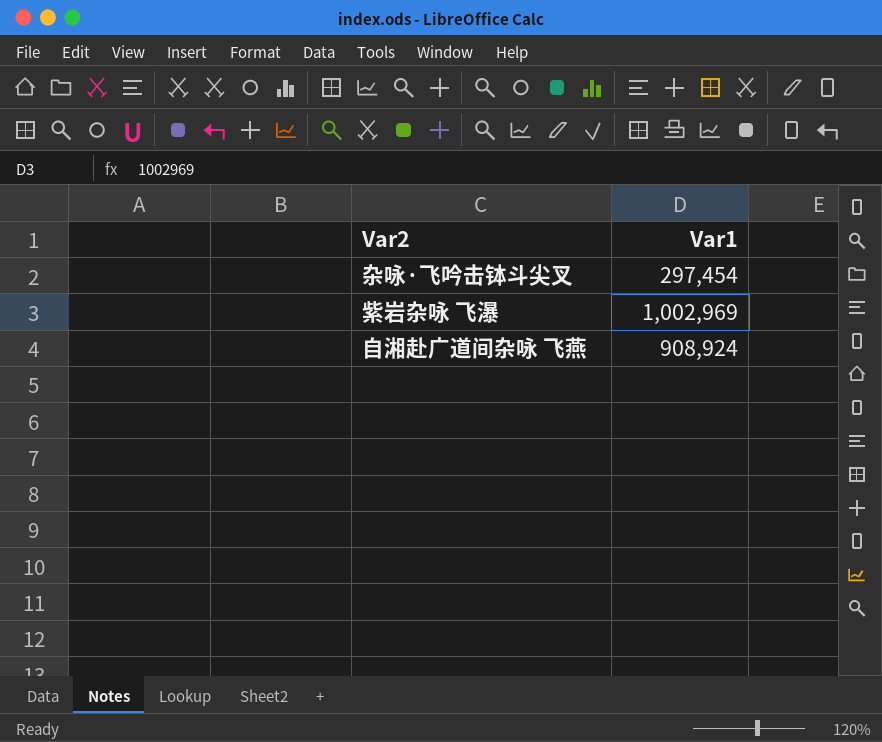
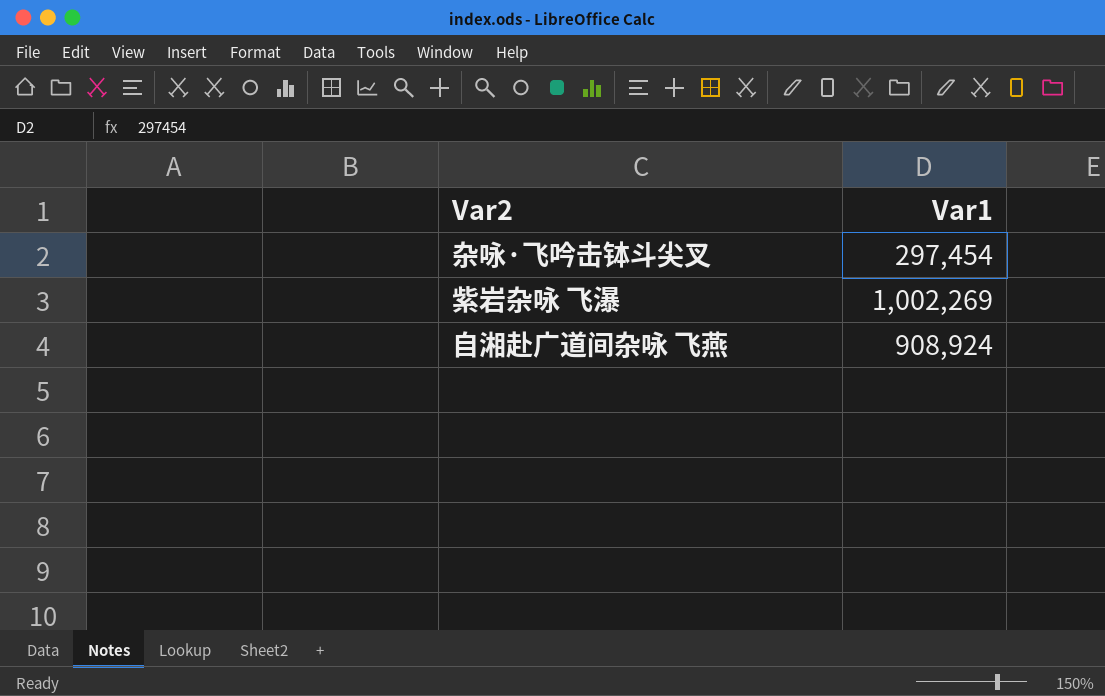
紫岩杂咏 飞瀑 | Var1: 1,002,969 -> 1,002,269

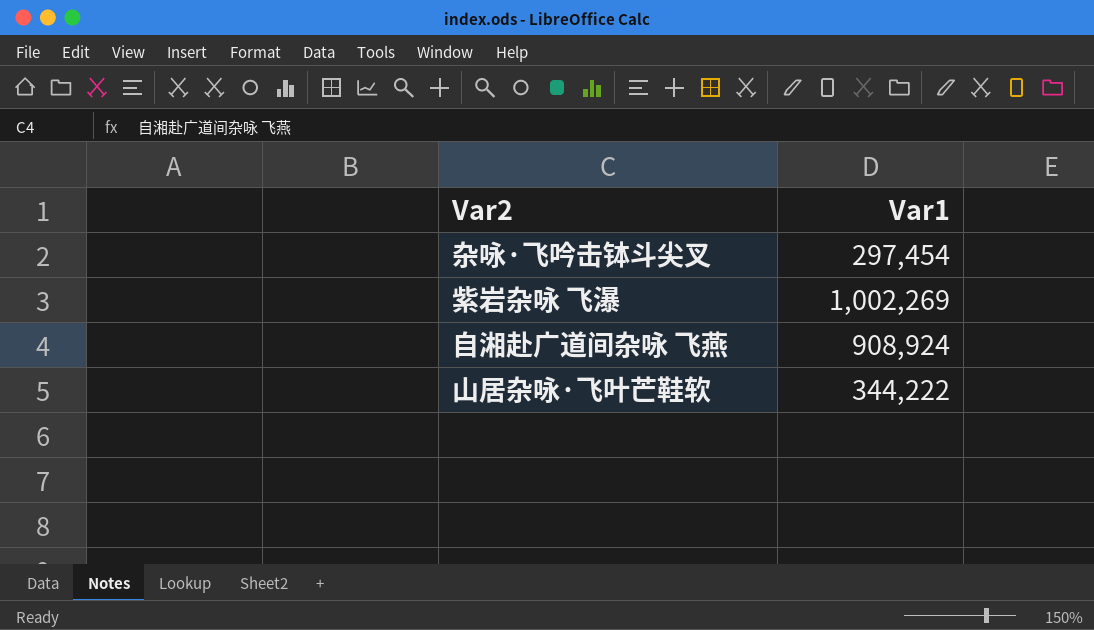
row 山居杂咏·飞叶芒鞋软: none -> 344,222

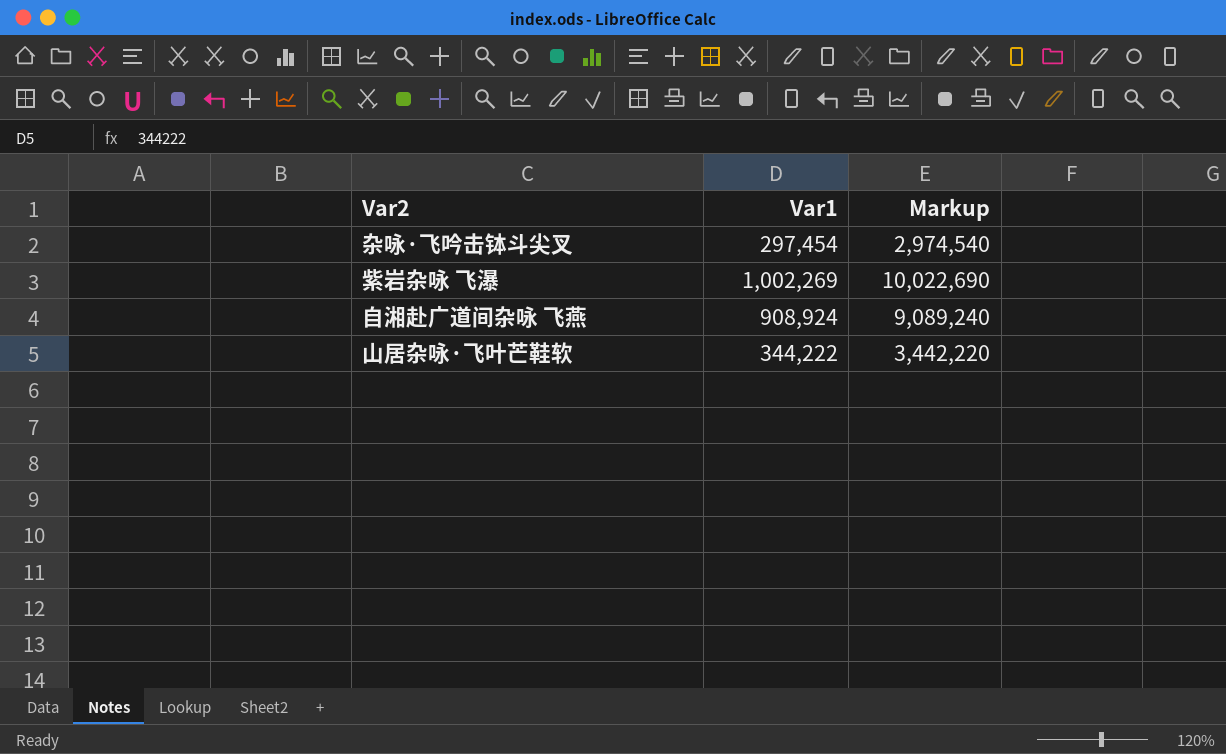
column Markup | formula: none -> [Var1] * 10

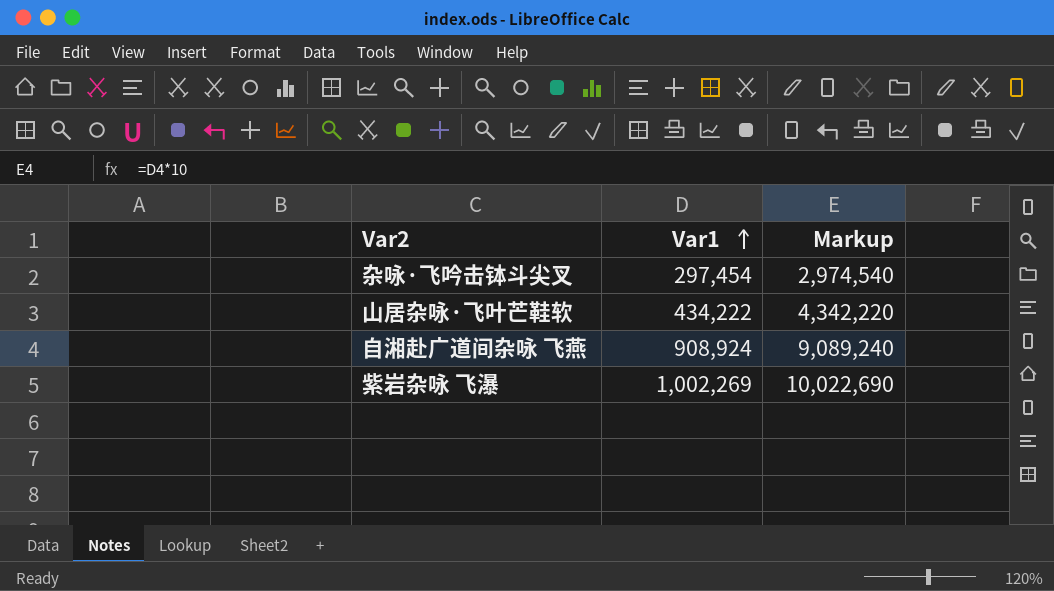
row order: none -> Var1 ascending
山居杂咏·飞叶芒鞋软 | Var1: 344,222 -> 434,222
山居杂咏·飞叶芒鞋软 | Markup: 3,442,220 -> 4,342,220

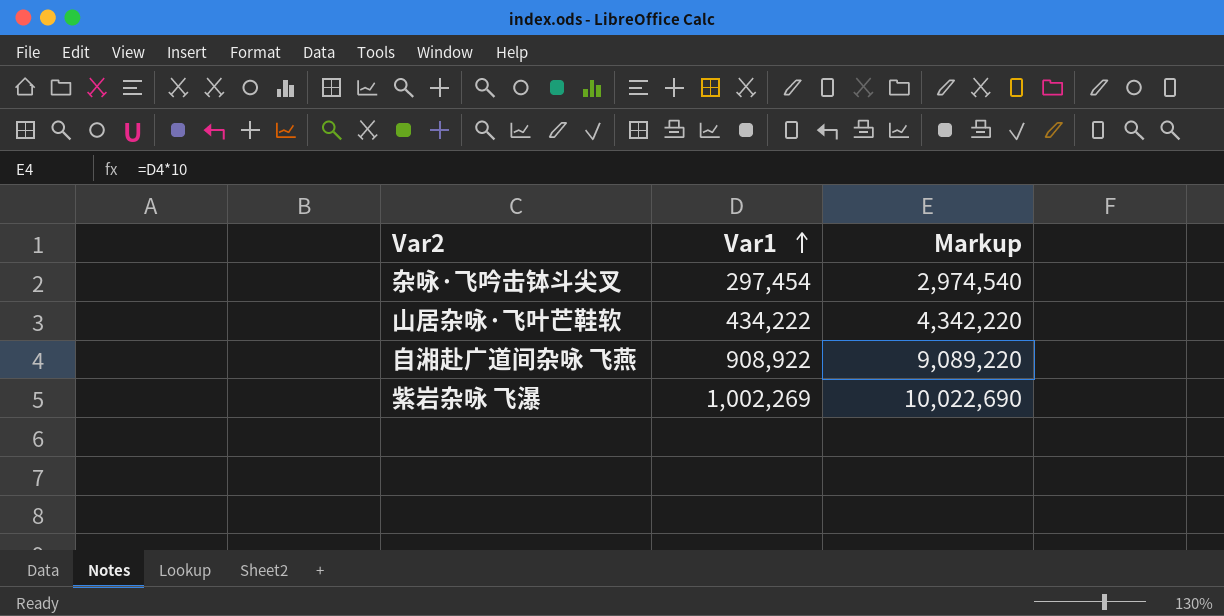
自湘赴广道间杂咏 飞燕 | Var1: 908,924 -> 908,922
自湘赴广道间杂咏 飞燕 | Markup: 9,089,240 -> 9,089,220

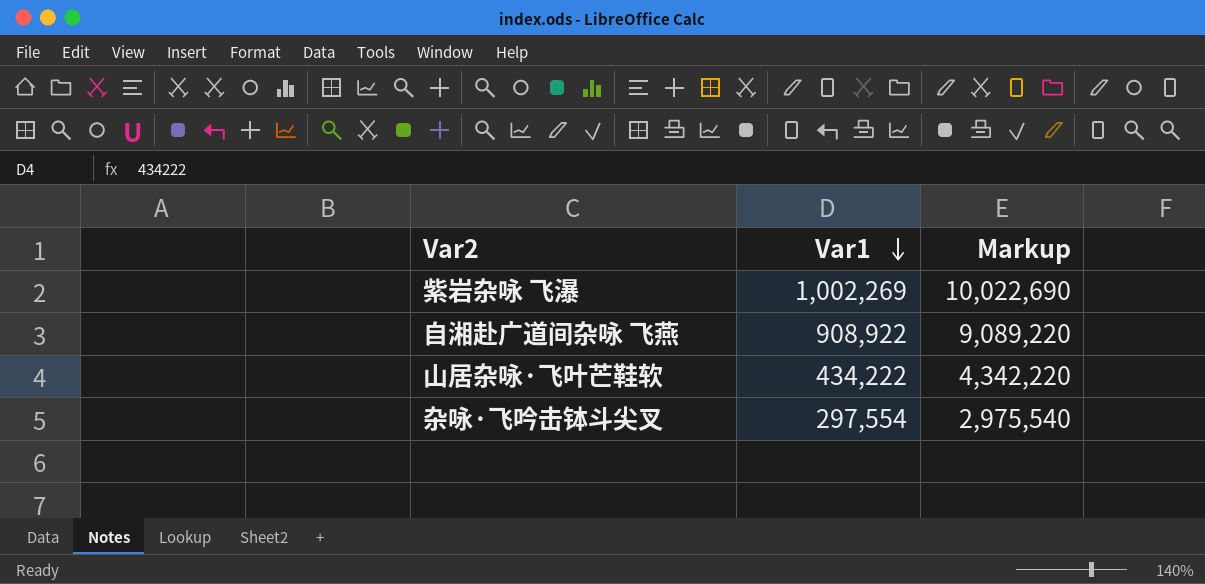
row order: Var1 ascending -> Var1 descending
杂咏·飞吟击钵斗尖叉 | Var1: 297,454 -> 297,554
杂咏·飞吟击钵斗尖叉 | Markup: 2,974,540 -> 2,975,540

